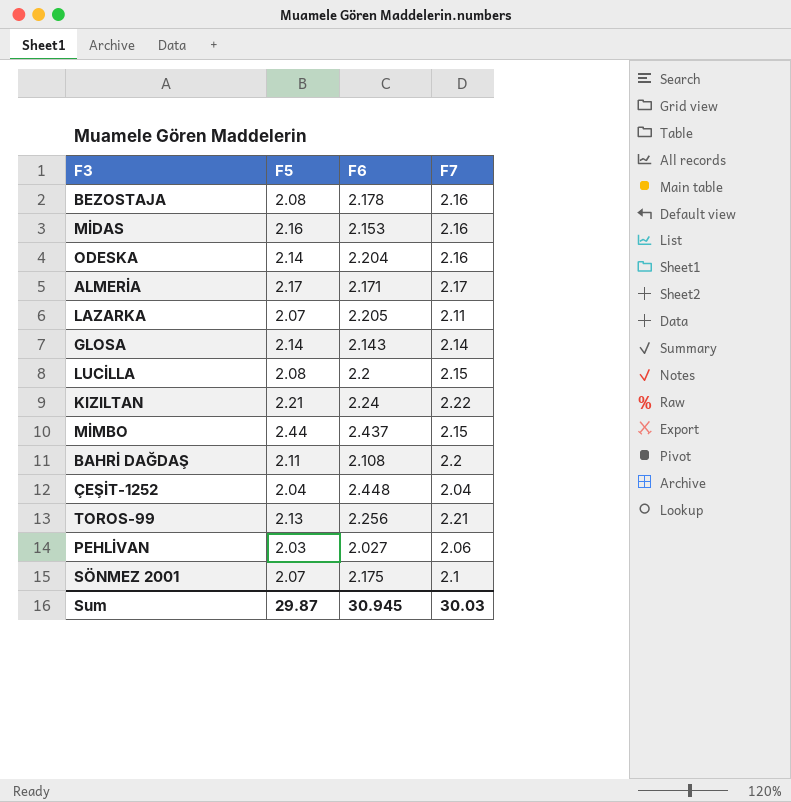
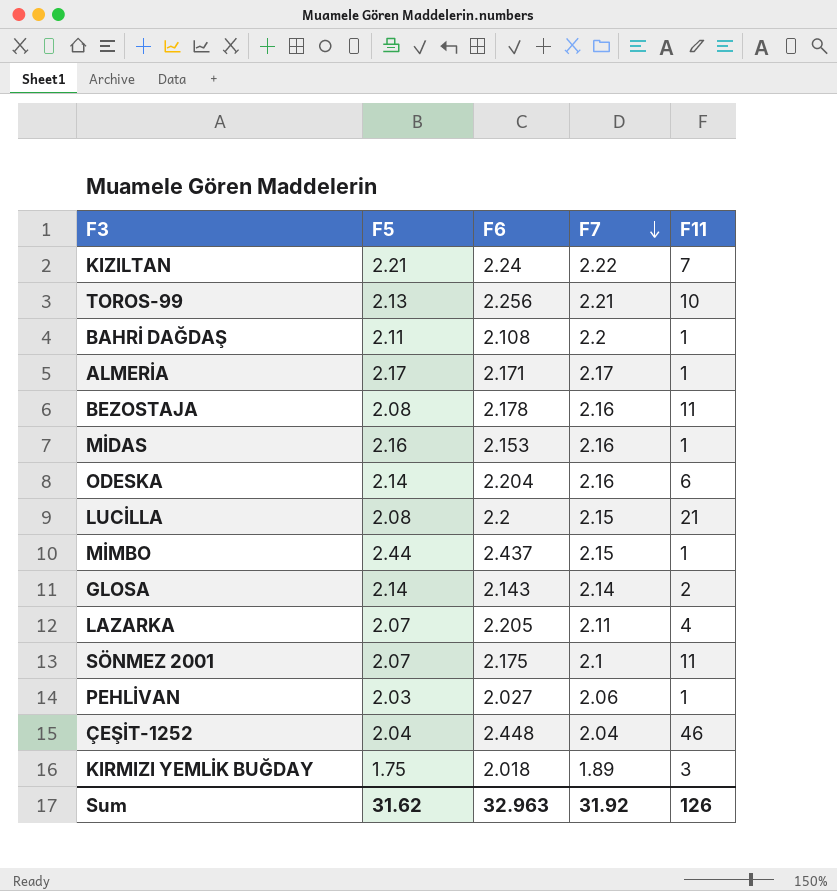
row order: none -> F7 descending
column F11 | position: none -> 5
row KIRMIZI YEMLİK BUĞDAY: none -> 1.75 | 2.018 | 1.89 | 3
Sum | F5: 29.87 -> 31.62
Sum | F6: 30.945 -> 32.963
Sum | F7: 30.03 -> 31.92

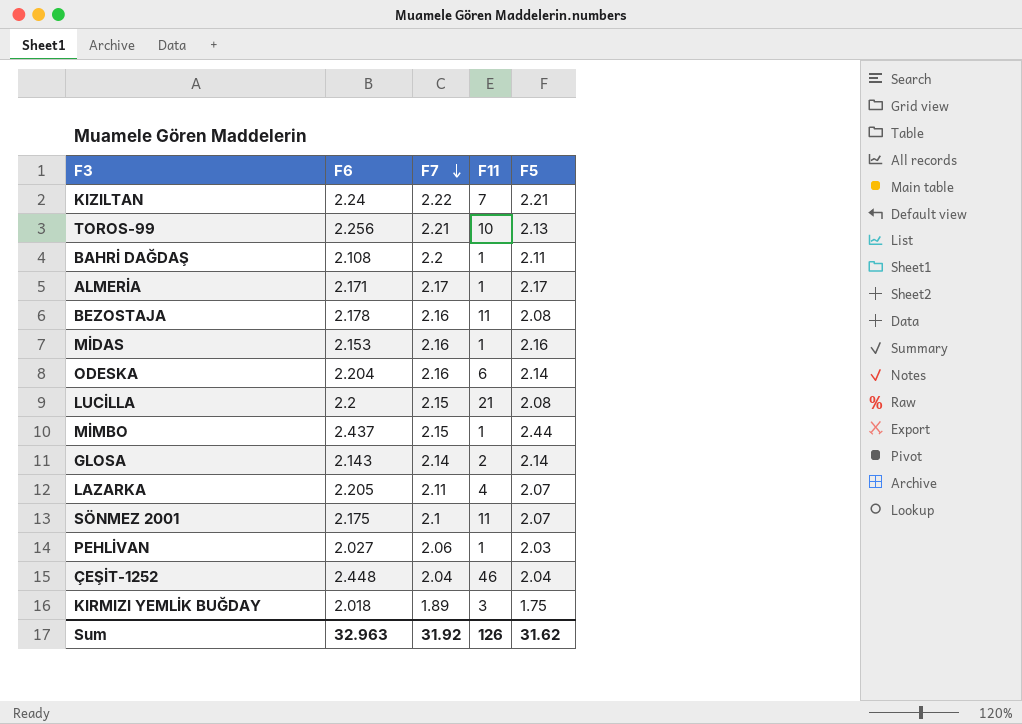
column F5 | position: 2 -> 5

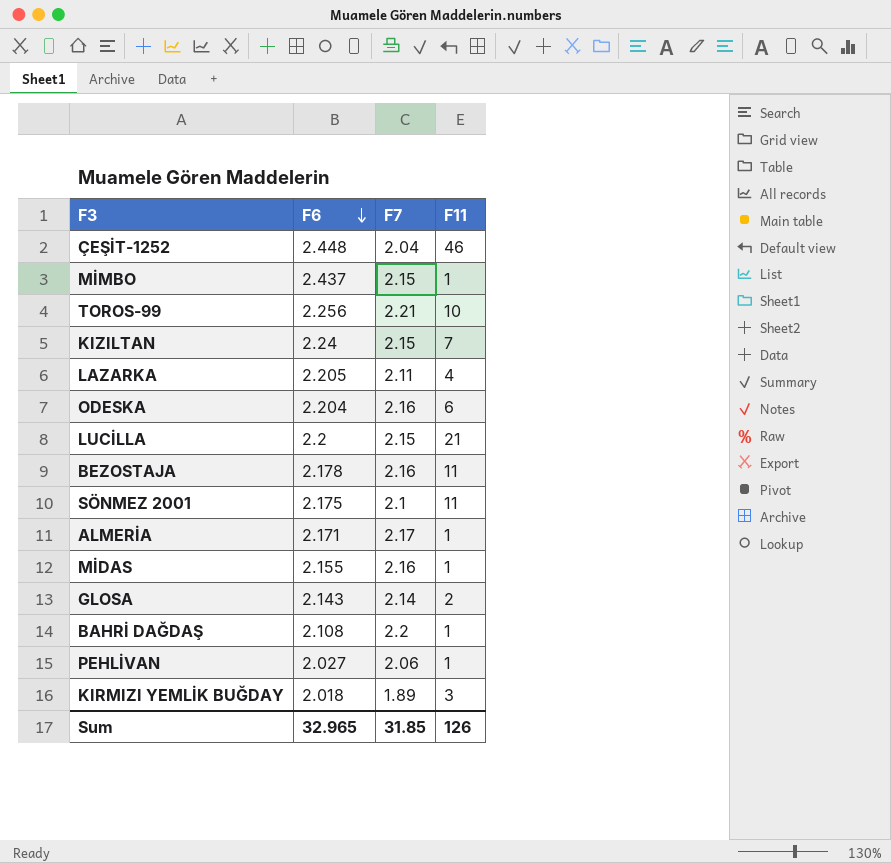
row order: F7 descending -> F6 descending
column F5 | position: 5 -> none
KIZILTAN | F7: 2.22 -> 2.15
MİDAS | F6: 2.153 -> 2.155
Sum | F6: 32.963 -> 32.965
Sum | F7: 31.92 -> 31.85

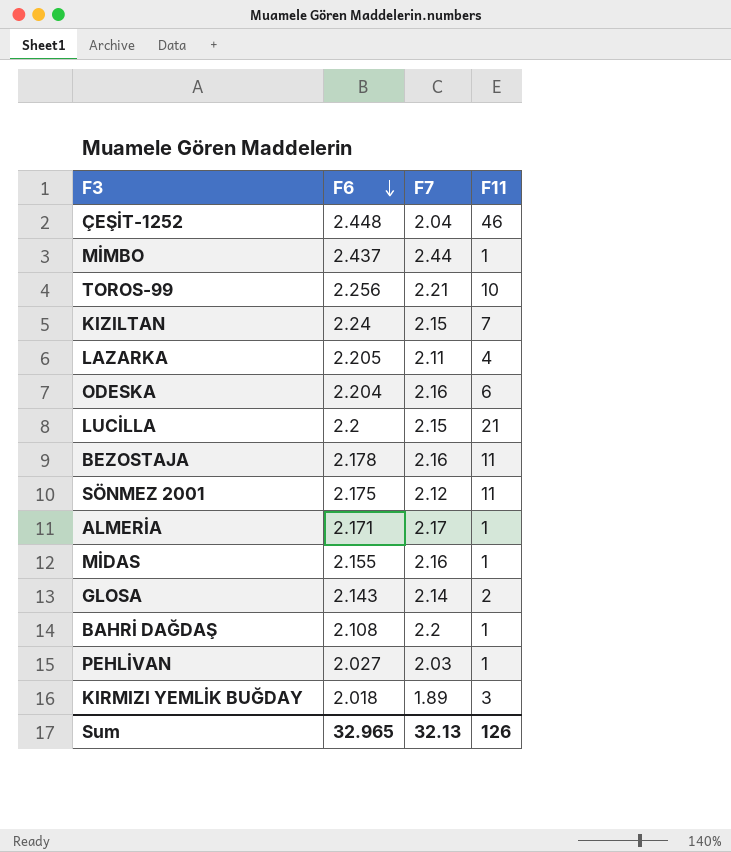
MİMBO | F7: 2.15 -> 2.44
SÖNMEZ 2001 | F7: 2.1 -> 2.12
PEHLİVAN | F7: 2.06 -> 2.03
Sum | F7: 31.85 -> 32.13

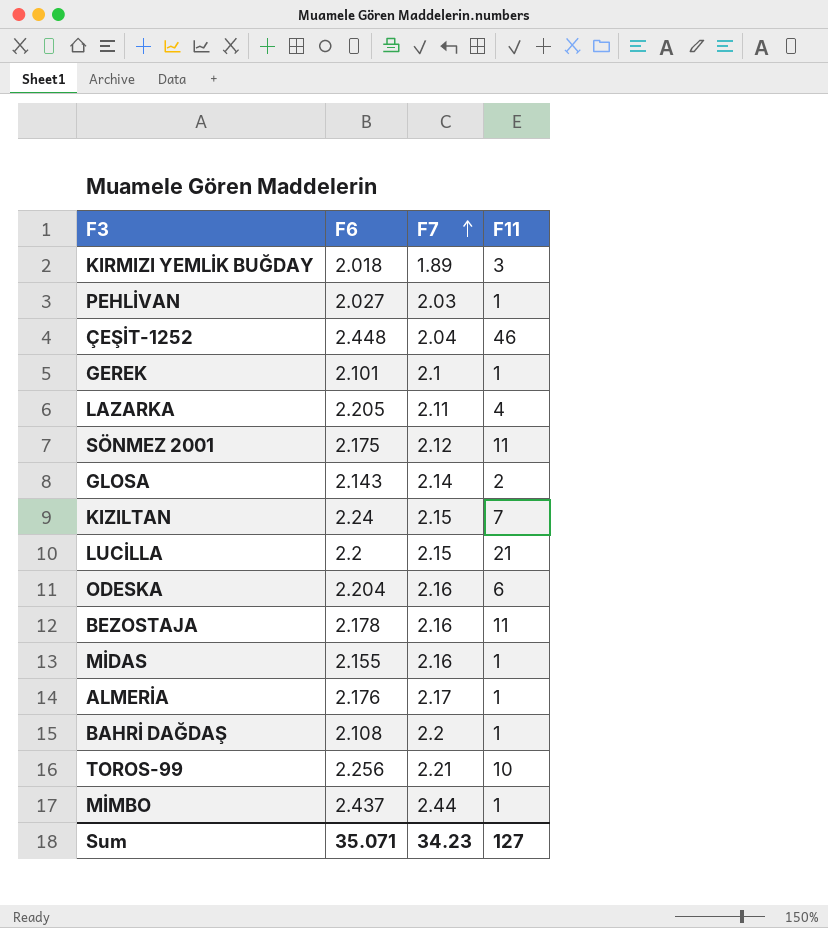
row order: F6 descending -> F7 ascending
row GEREK: none -> 2.101 | 2.1 | 1
ALMERİA | F6: 2.171 -> 2.176
Sum | F6: 32.965 -> 35.071
Sum | F7: 32.13 -> 34.23
Sum | F11: 126 -> 127

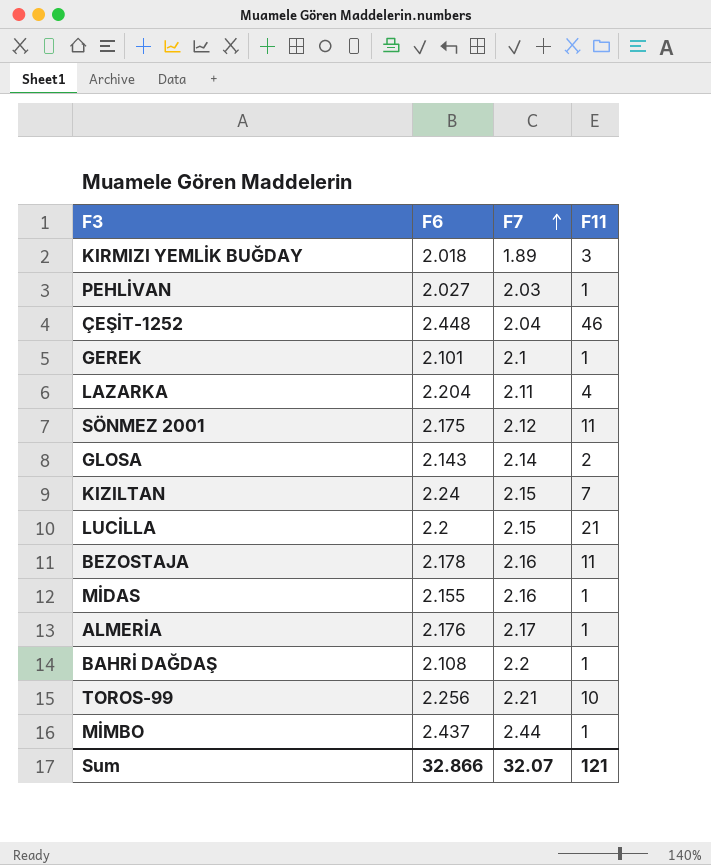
row ODESKA: 2.204 | 2.16 | 6 -> none
LAZARKA | F6: 2.205 -> 2.204
Sum | F6: 35.071 -> 32.866
Sum | F7: 34.23 -> 32.07
Sum | F11: 127 -> 121

